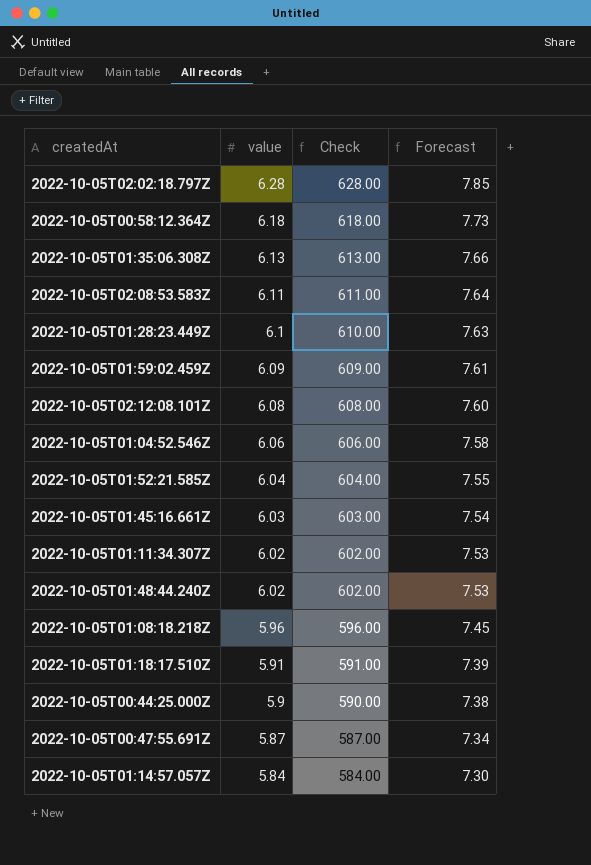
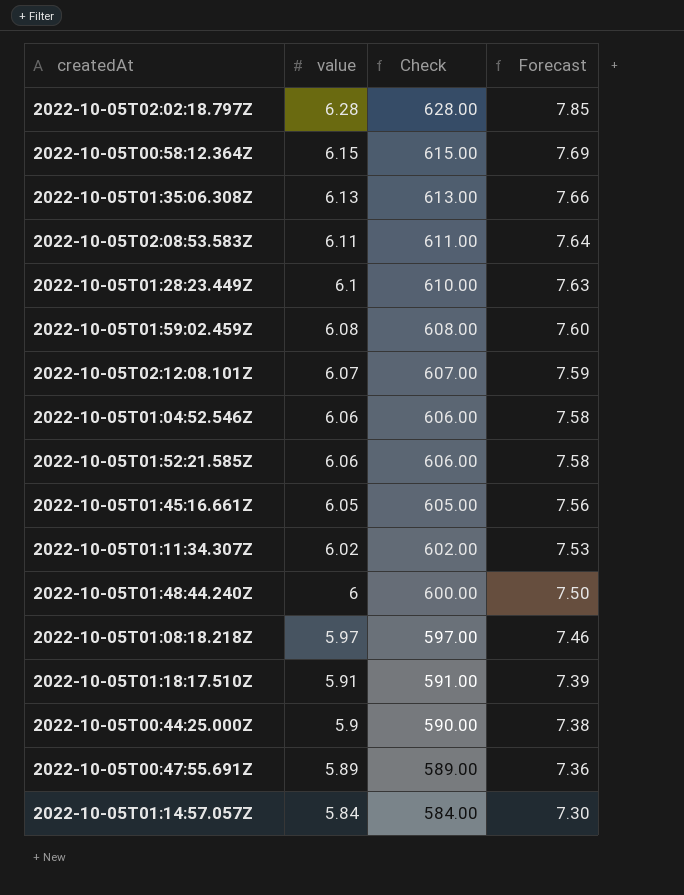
2022-10-05T00:58:12.364Z | value: 6.18 -> 6.15
2022-10-05T00:58:12.364Z | Check: 618.00 -> 615.00
2022-10-05T00:58:12.364Z | Forecast: 7.73 -> 7.69
2022-10-05T01:59:02.459Z | value: 6.09 -> 6.08
2022-10-05T01:59:02.459Z | Check: 609.00 -> 608.00
2022-10-05T01:59:02.459Z | Forecast: 7.61 -> 7.60
2022-10-05T02:12:08.101Z | value: 6.08 -> 6.07
2022-10-05T02:12:08.101Z | Check: 608.00 -> 607.00
2022-10-05T02:12:08.101Z | Forecast: 7.60 -> 7.59
2022-10-05T01:52:21.585Z | value: 6.04 -> 6.06
2022-10-05T01:52:21.585Z | Check: 604.00 -> 606.00
2022-10-05T01:52:21.585Z | Forecast: 7.55 -> 7.58
2022-10-05T01:45:16.661Z | value: 6.03 -> 6.05
2022-10-05T01:45:16.661Z | Check: 603.00 -> 605.00
2022-10-05T01:45:16.661Z | Forecast: 7.54 -> 7.56
2022-10-05T01:48:44.240Z | value: 6.02 -> 6
2022-10-05T01:48:44.240Z | Check: 602.00 -> 600.00
2022-10-05T01:48:44.240Z | Forecast: 7.53 -> 7.50
2022-10-05T01:08:18.218Z | value: 5.96 -> 5.97
2022-10-05T01:08:18.218Z | Check: 596.00 -> 597.00
2022-10-05T01:08:18.218Z | Forecast: 7.45 -> 7.46
2022-10-05T00:47:55.691Z | value: 5.87 -> 5.89
2022-10-05T00:47:55.691Z | Check: 587.00 -> 589.00
2022-10-05T00:47:55.691Z | Forecast: 7.34 -> 7.36

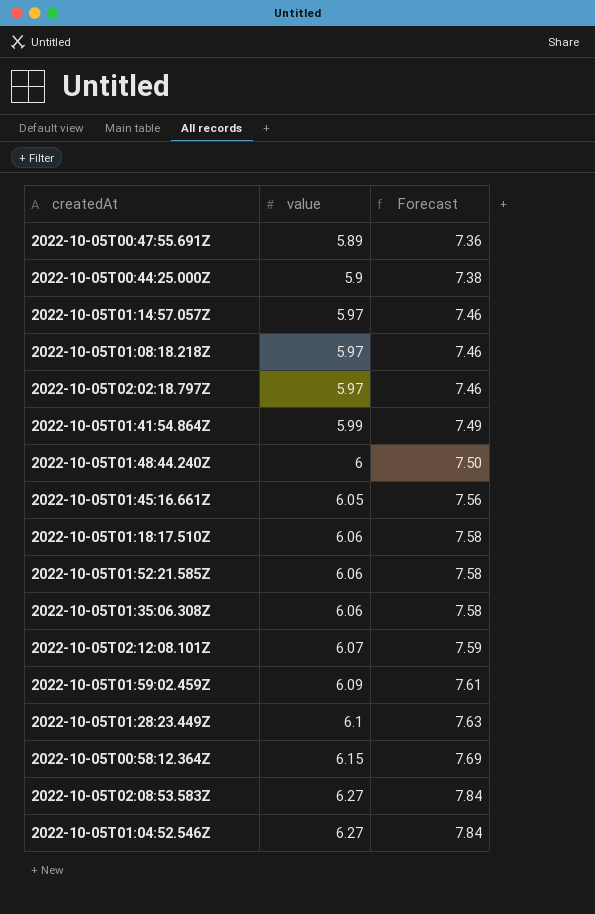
row order: value descending -> value ascending
column Check | formula: [value] * 100 -> none
row 2022-10-05T01:11:34.307Z: 6.02 | 602.00 | 7.53 -> none
2022-10-05T01:14:57.057Z | value: 5.84 -> 5.97
2022-10-05T01:14:57.057Z | Forecast: 7.30 -> 7.46
2022-10-05T02:02:18.797Z | value: 6.28 -> 5.97
2022-10-05T02:02:18.797Z | Forecast: 7.85 -> 7.46
row 2022-10-05T01:41:54.864Z: none -> 5.99 | 7.49
2022-10-05T01:18:17.510Z | value: 5.91 -> 6.06
2022-10-05T01:18:17.510Z | Forecast: 7.39 -> 7.58
2022-10-05T01:35:06.308Z | value: 6.13 -> 6.06
2022-10-05T01:35:06.308Z | Forecast: 7.66 -> 7.58
2022-10-05T01:59:02.459Z | value: 6.08 -> 6.09
2022-10-05T01:59:02.459Z | Forecast: 7.60 -> 7.61
2022-10-05T02:08:53.583Z | value: 6.11 -> 6.27
2022-10-05T02:08:53.583Z | Forecast: 7.64 -> 7.84
2022-10-05T01:04:52.546Z | value: 6.06 -> 6.27
2022-10-05T01:04:52.546Z | Forecast: 7.58 -> 7.84

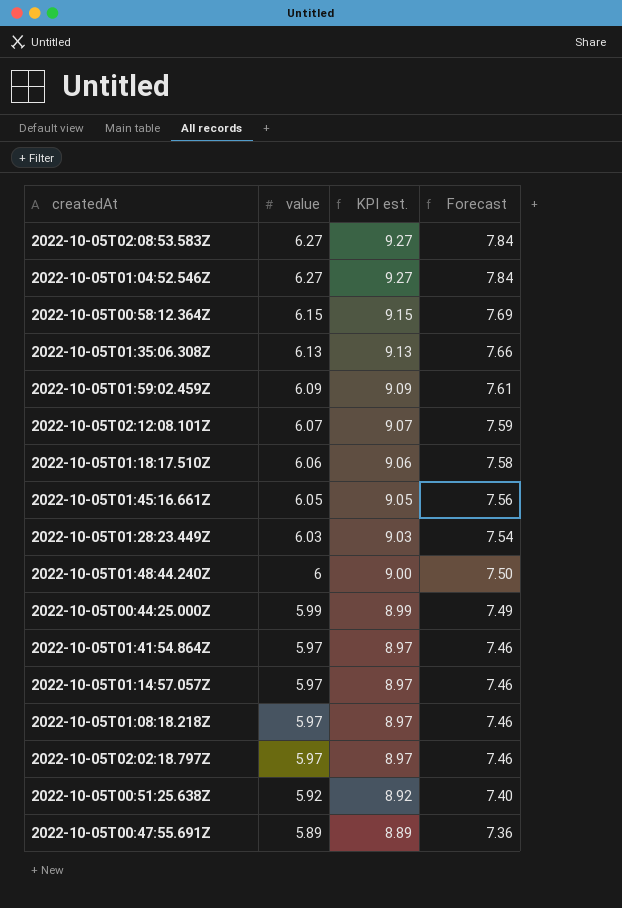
row order: value ascending -> value descending
column KPI est. | formula: none -> [value] + 3
row 2022-10-05T01:52:21.585Z: 6.06 | 7.58 -> none
2022-10-05T01:35:06.308Z | value: 6.06 -> 6.13
2022-10-05T01:35:06.308Z | Forecast: 7.58 -> 7.66
2022-10-05T01:28:23.449Z | value: 6.1 -> 6.03
2022-10-05T01:28:23.449Z | Forecast: 7.63 -> 7.54
2022-10-05T00:44:25.000Z | value: 5.9 -> 5.99
2022-10-05T00:44:25.000Z | Forecast: 7.38 -> 7.49
2022-10-05T01:41:54.864Z | value: 5.99 -> 5.97
2022-10-05T01:41:54.864Z | Forecast: 7.49 -> 7.46
row 2022-10-05T00:51:25.638Z: none -> 5.92 | 8.92 | 7.40

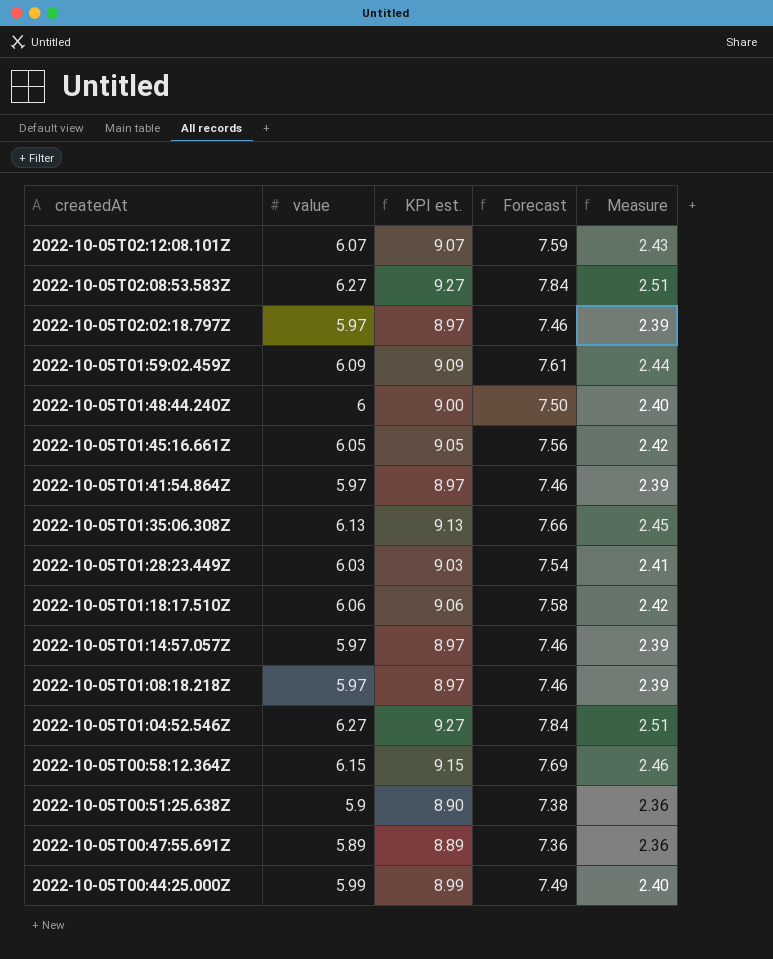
row order: value descending -> createdAt descending
column Measure | formula: none -> [value] * 0.4
2022-10-05T00:51:25.638Z | value: 5.92 -> 5.9
2022-10-05T00:51:25.638Z | KPI est.: 8.92 -> 8.90
2022-10-05T00:51:25.638Z | Forecast: 7.40 -> 7.38

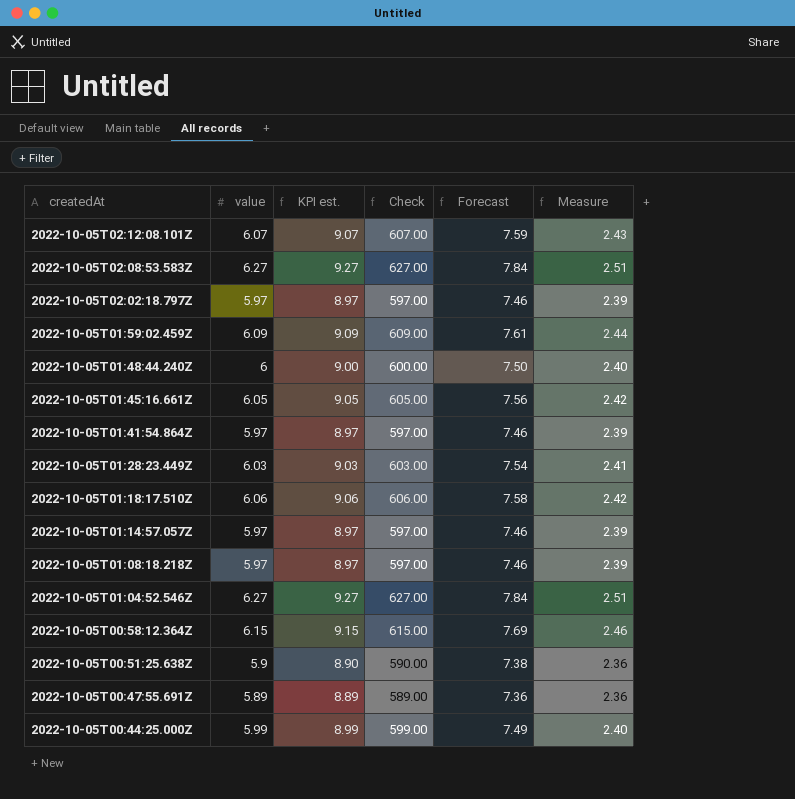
column Check | formula: none -> [value] * 100
row 2022-10-05T01:35:06.308Z: 6.13 | 9.13 | 7.66 | 2.45 -> none

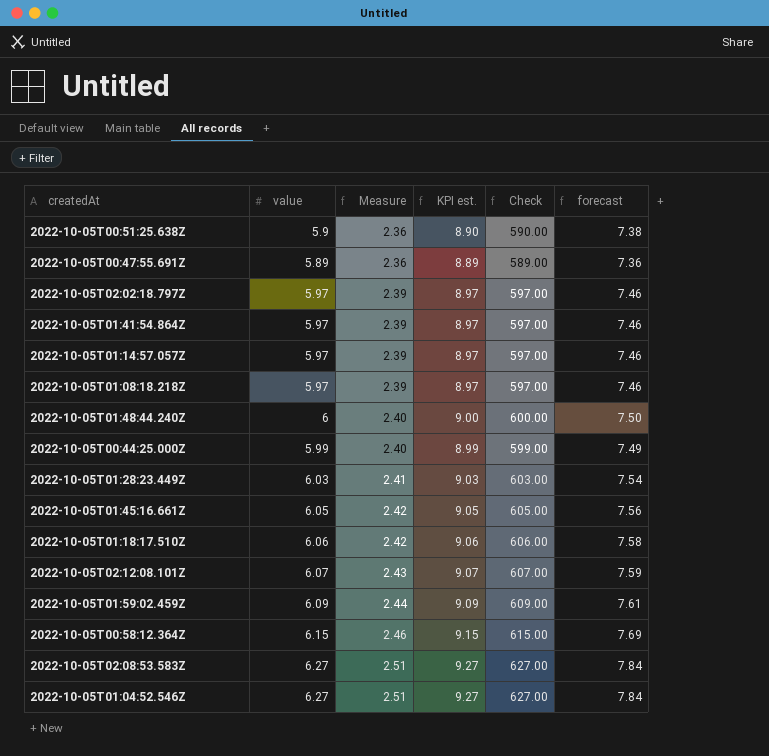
row order: createdAt descending -> Measure ascending
column Measure | position: 6 -> 3
column name: Forecast -> forecast

